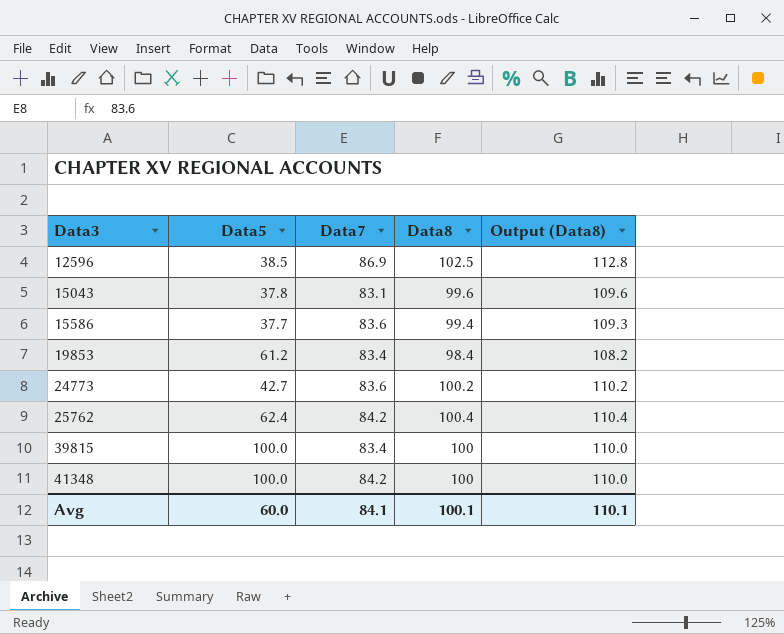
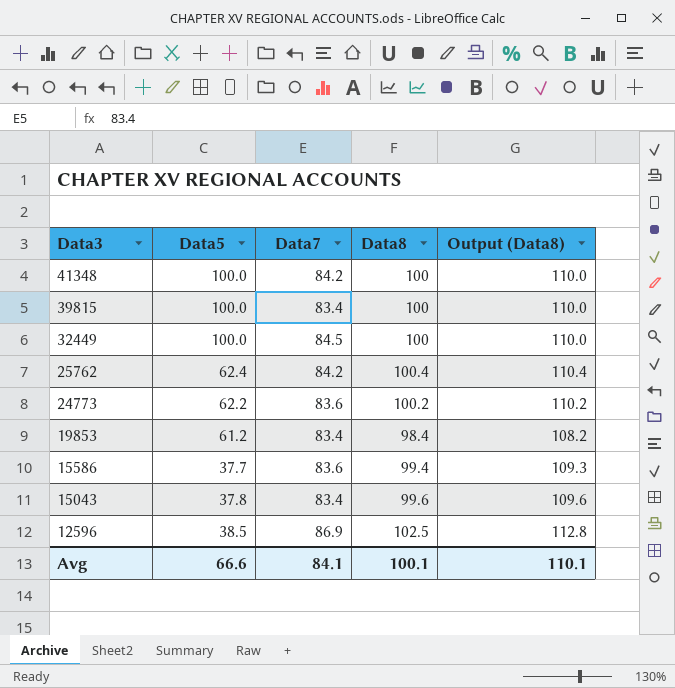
row order: Data3 ascending -> Data3 descending
row 32449: none -> 100.0 | 84.5 | 100 | 110.0
24773 | Data5: 42.7 -> 62.2
15043 | Data7: 83.1 -> 83.4
Avg | Data5: 60.0 -> 66.6

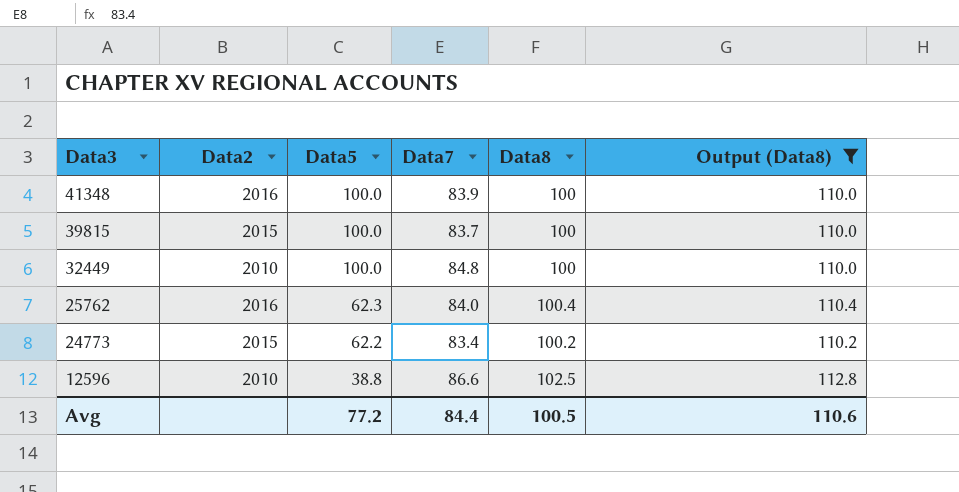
filter: none -> Output (Data8) >= 110.0
column Data2 | position: none -> 2
41348 | Data7: 84.2 -> 83.9
39815 | Data7: 83.4 -> 83.7
32449 | Data7: 84.5 -> 84.8
25762 | Data5: 62.4 -> 62.3
25762 | Data7: 84.2 -> 84.0
24773 | Data7: 83.6 -> 83.4
12596 | Data5: 38.5 -> 38.8
12596 | Data7: 86.9 -> 86.6
Avg | Data5: 66.6 -> 77.2
Avg | Data7: 84.1 -> 84.4
Avg | Data8: 100.1 -> 100.5
Avg | Output (Data8): 110.1 -> 110.6

